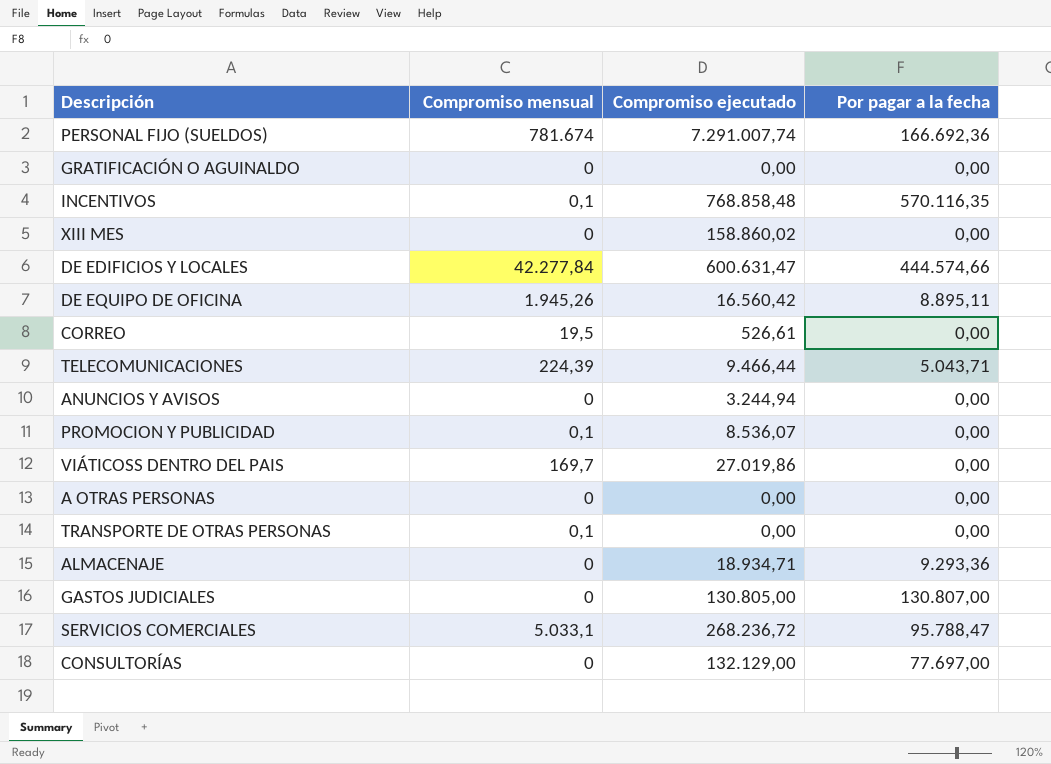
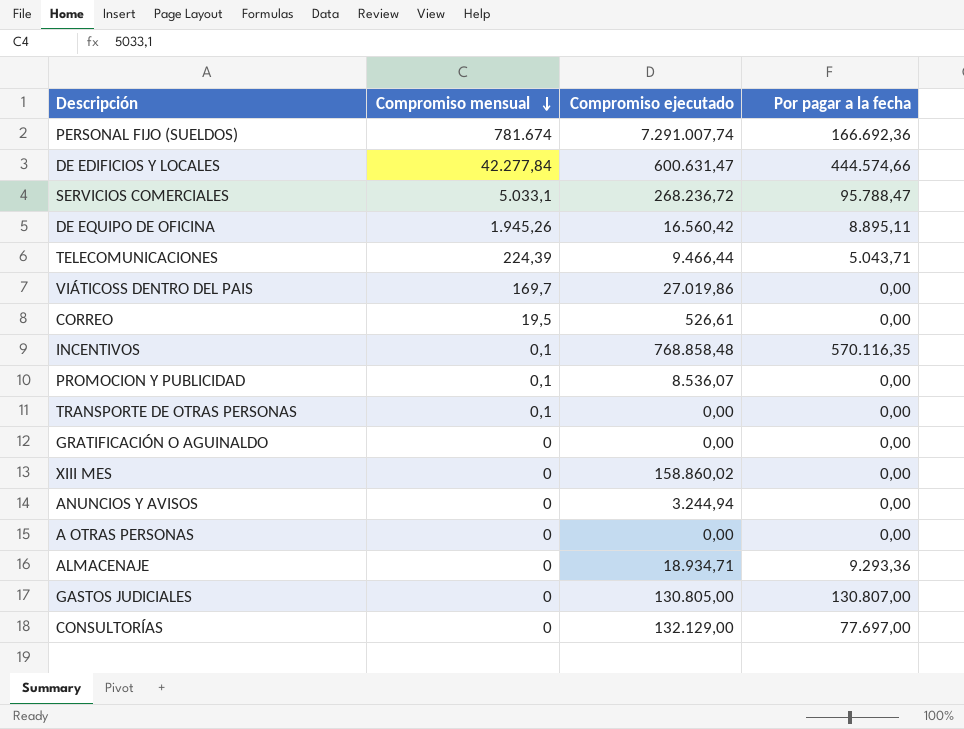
row order: none -> Compromiso mensual descending

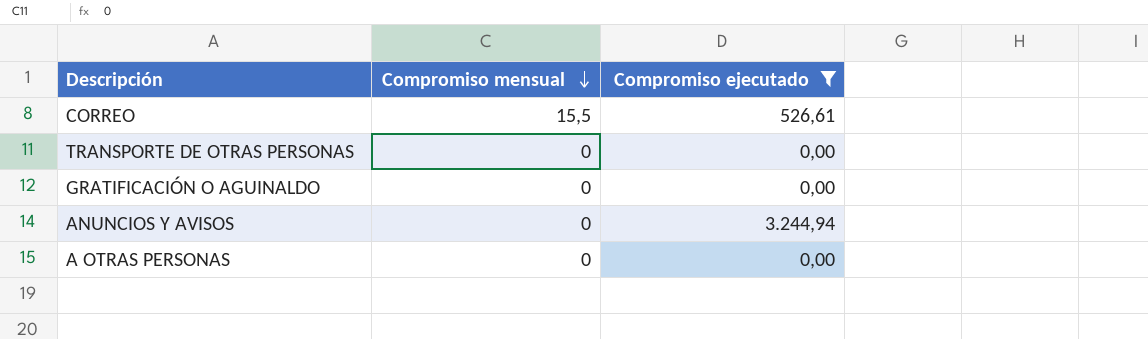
filter: none -> Compromiso ejecutado <= 3.244,94
column Por pagar a la fecha | position: 4 -> none
CORREO | Compromiso mensual: 19,5 -> 15,5
TRANSPORTE DE OTRAS PERSONAS | Compromiso mensual: 0,1 -> 0

